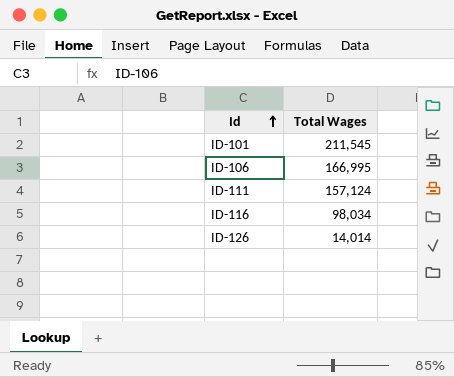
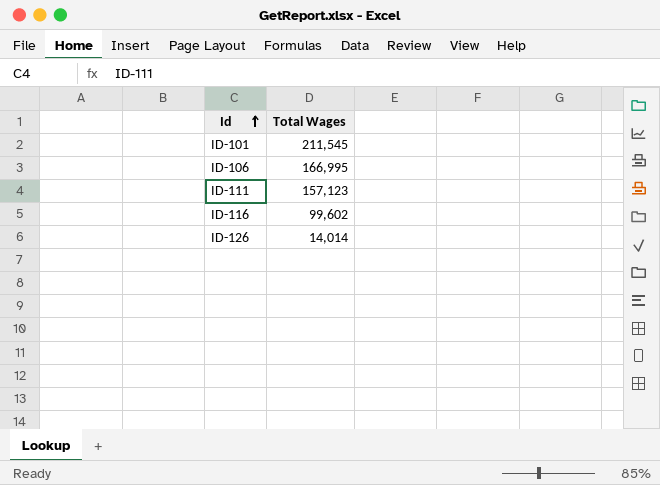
ID-111 | Total Wages: 157,124 -> 157,123
ID-116 | Total Wages: 98,034 -> 99,602

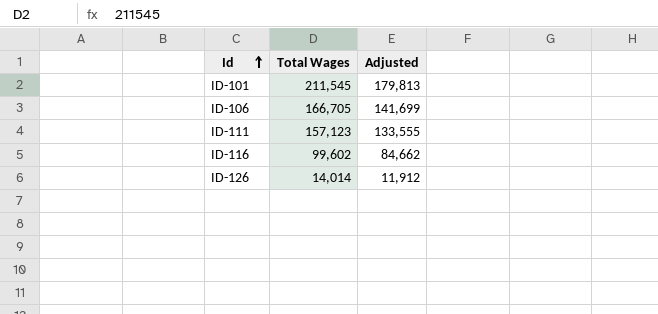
column Adjusted | formula: none -> [Total Wages] * 0.85
ID-106 | Total Wages: 166,995 -> 166,705

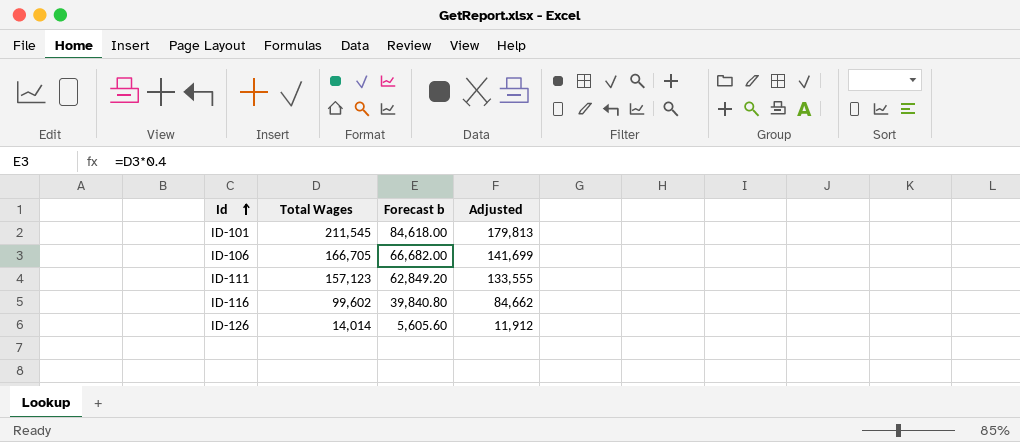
column Forecast b | formula: none -> [Total Wages] * 0.4

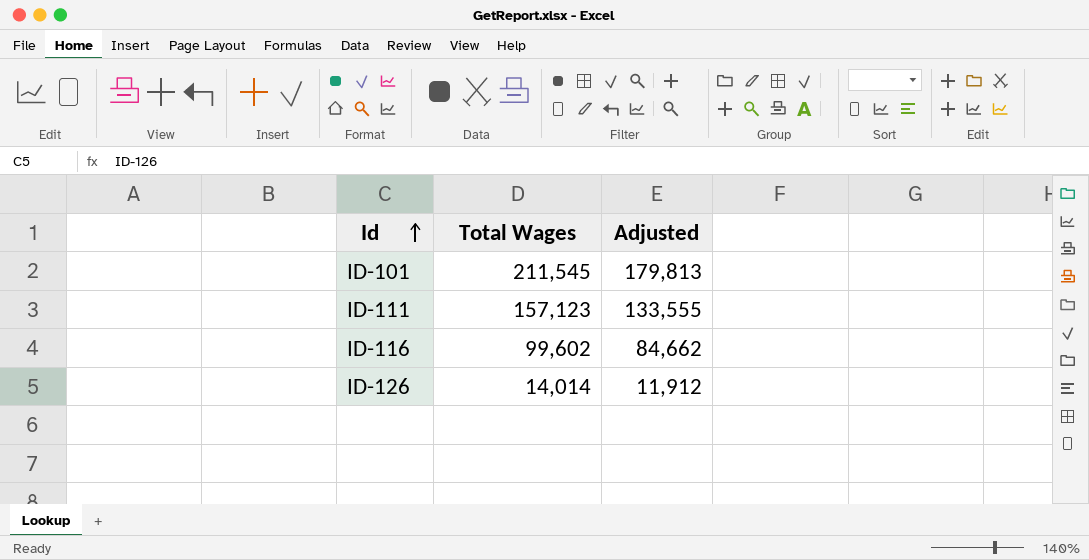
column Forecast b | formula: [Total Wages] * 0.4 -> none
row ID-106: 166,705 | 66,682.00 | 141,699 -> none

